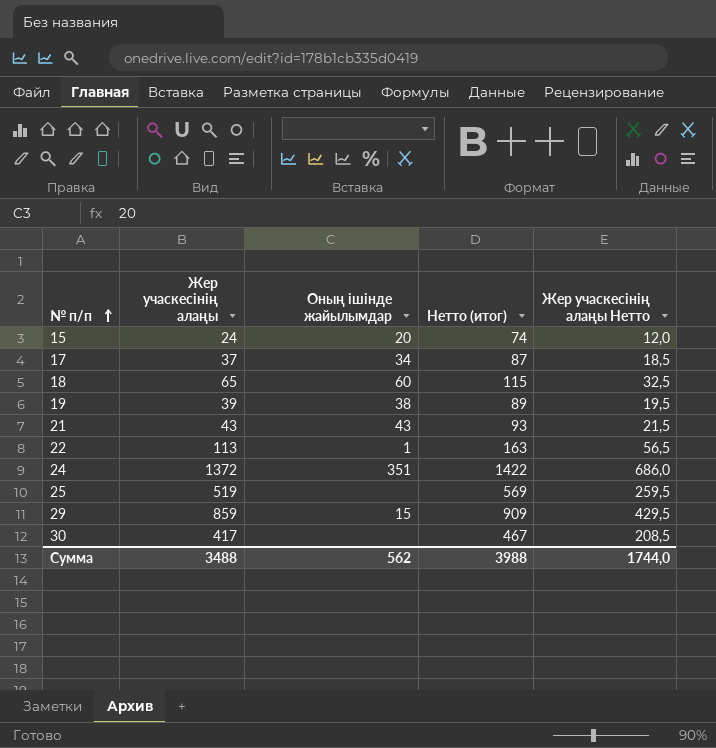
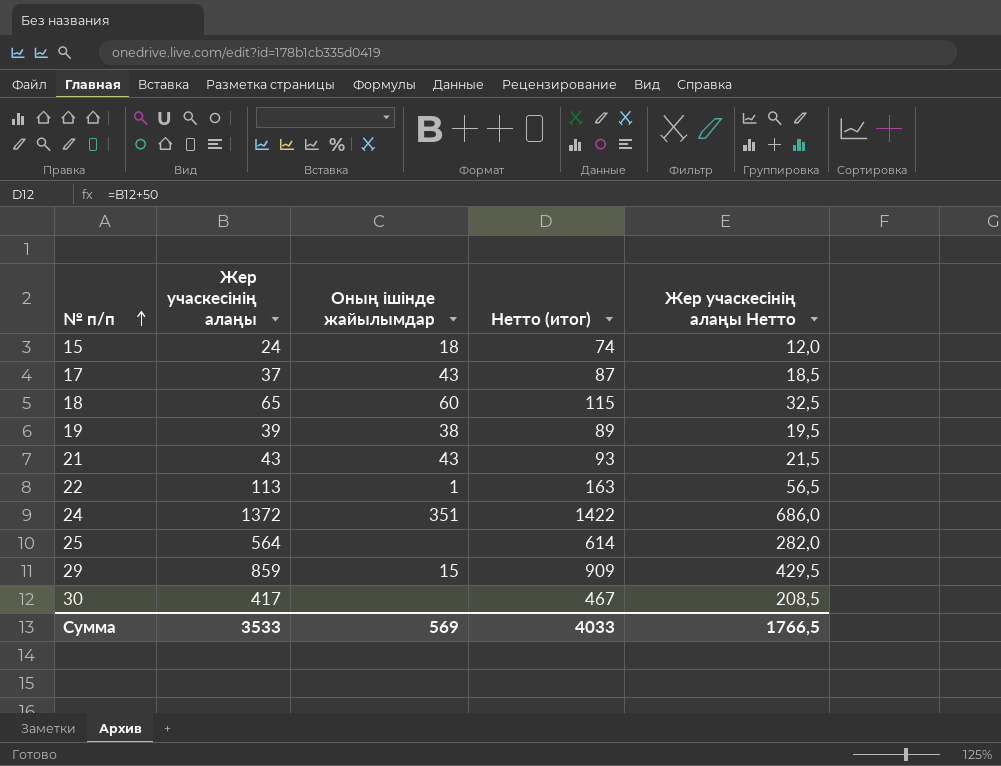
15 | Оның ішінде жайылымдар: 20 -> 18
17 | Оның ішінде жайылымдар: 34 -> 43
25 | Жер учаскесінің алаңы: 519 -> 564
25 | Нетто (итог): 569 -> 614
25 | Жер учаскесінің алаңы Нетто: 259,5 -> 282,0
Сумма | Жер учаскесінің алаңы: 3488 -> 3533
Сумма | Оның ішінде жайылымдар: 562 -> 569
Сумма | Нетто (итог): 3988 -> 4033
Сумма | Жер учаскесінің алаңы Нетто: 1744,0 -> 1766,5

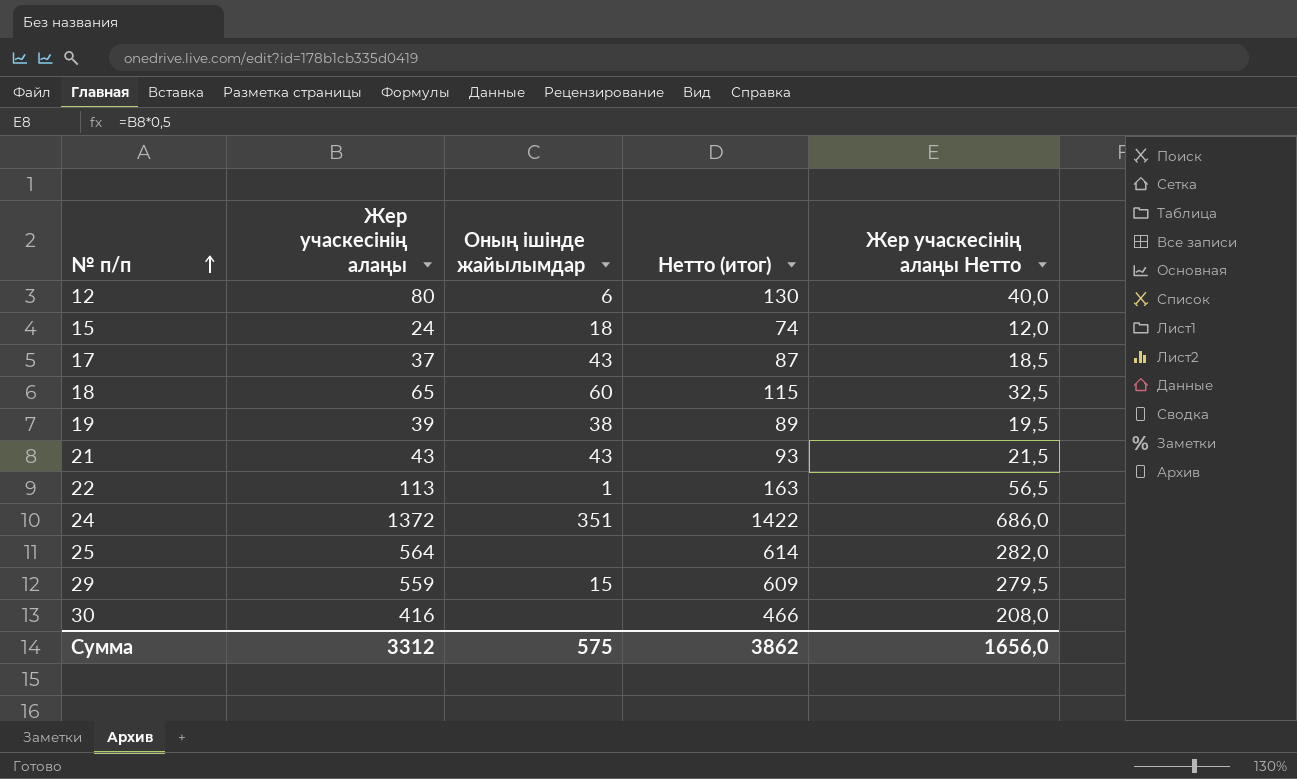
row 12: none -> 80 | 6 | 130 | 40,0
29 | Жер учаскесінің алаңы: 859 -> 559
29 | Нетто (итог): 909 -> 609
29 | Жер учаскесінің алаңы Нетто: 429,5 -> 279,5
30 | Жер учаскесінің алаңы: 417 -> 416
30 | Нетто (итог): 467 -> 466
30 | Жер учаскесінің алаңы Нетто: 208,5 -> 208,0
Сумма | Жер учаскесінің алаңы: 3533 -> 3312
Сумма | Оның ішінде жайылымдар: 569 -> 575
Сумма | Нетто (итог): 4033 -> 3862
Сумма | Жер учаскесінің алаңы Нетто: 1766,5 -> 1656,0

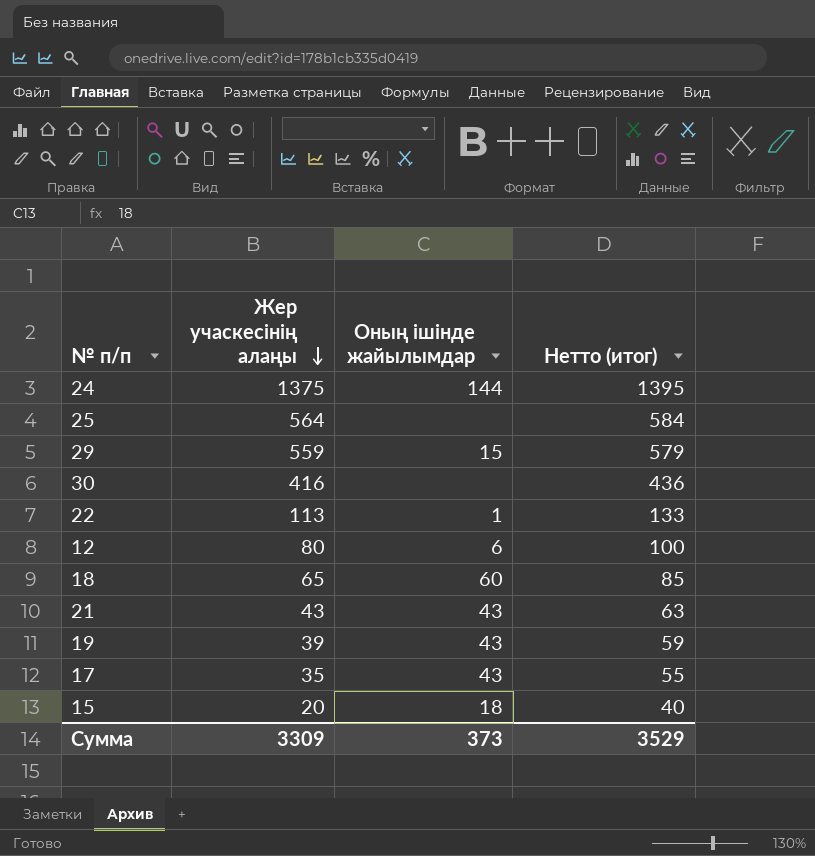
row order: № п/п ascending -> Жер учаскесінің алаңы descending
column Жер учаскесінің алаңы Нетто | formula: [Жер учаскесінің алаңы] * 0,5 -> none
column Нетто (итог) | formula: [Жер учаскесінің алаңы] + 50 -> [Жер учаскесінің алаңы] + 20
24 | Жер учаскесінің алаңы: 1372 -> 1375
24 | Оның ішінде жайылымдар: 351 -> 144
19 | Оның ішінде жайылымдар: 38 -> 43
17 | Жер учаскесінің алаңы: 37 -> 35
15 | Жер учаскесінің алаңы: 24 -> 20
Сумма | Жер учаскесінің алаңы: 3312 -> 3309
Сумма | Оның ішінде жайылымдар: 575 -> 373
Сумма | Нетто (итог): 3862 -> 3529

